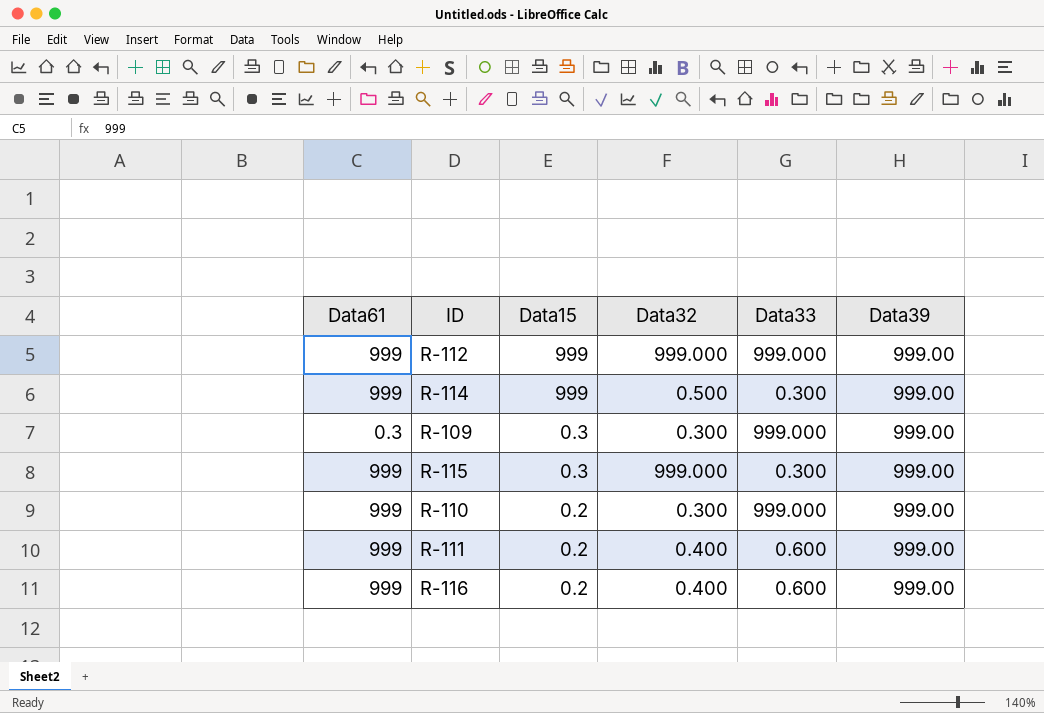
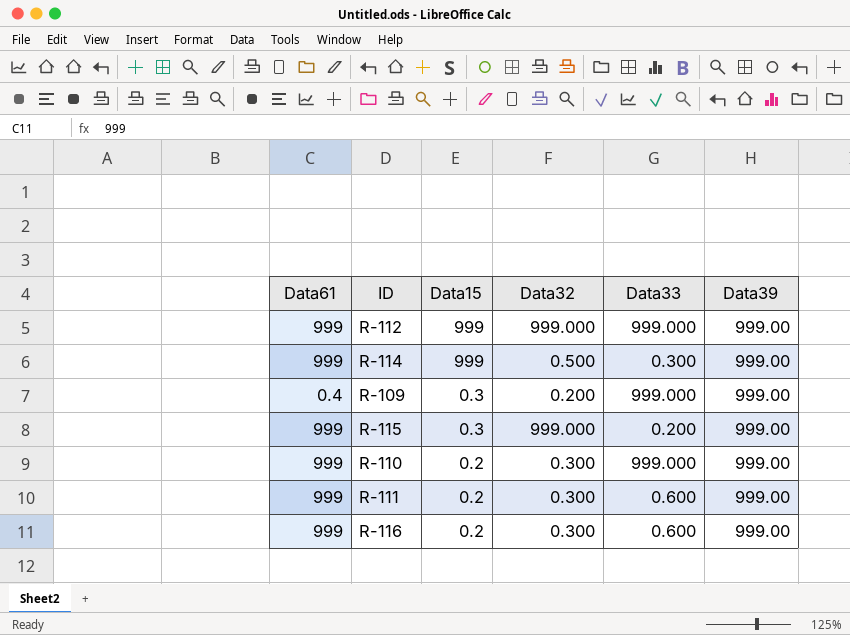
R-109 | Data61: 0.3 -> 0.4
R-109 | Data32: 0.300 -> 0.200
R-115 | Data33: 0.300 -> 0.200
R-111 | Data32: 0.400 -> 0.300
R-116 | Data32: 0.400 -> 0.300

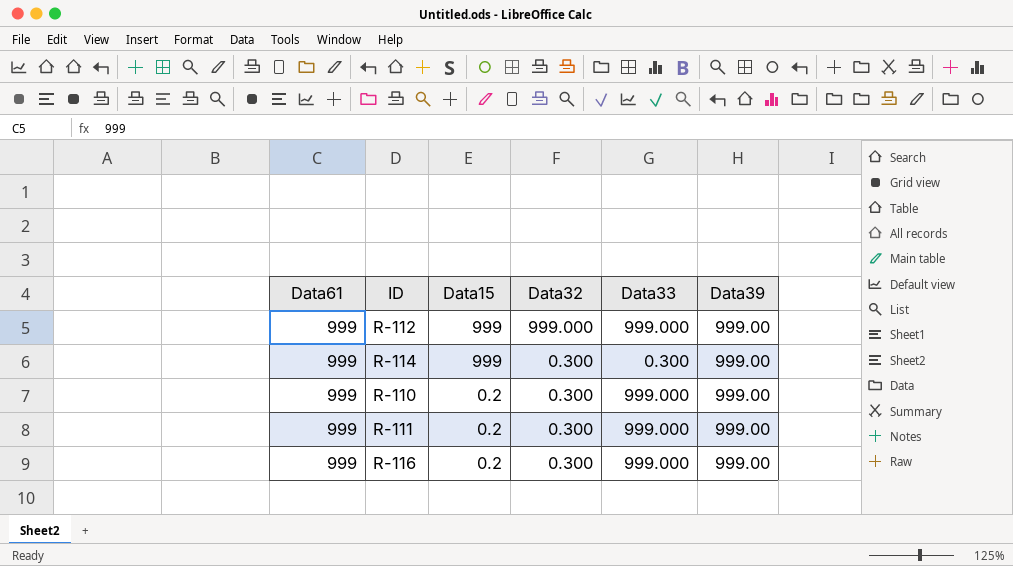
row R-109: 0.4 | 0.3 | 0.200 | 999.000 | 999.00 -> none
row R-115: 999 | 0.3 | 999.000 | 0.200 | 999.00 -> none
R-114 | Data32: 0.500 -> 0.300
R-111 | Data33: 0.600 -> 999.000
R-116 | Data33: 0.600 -> 999.000

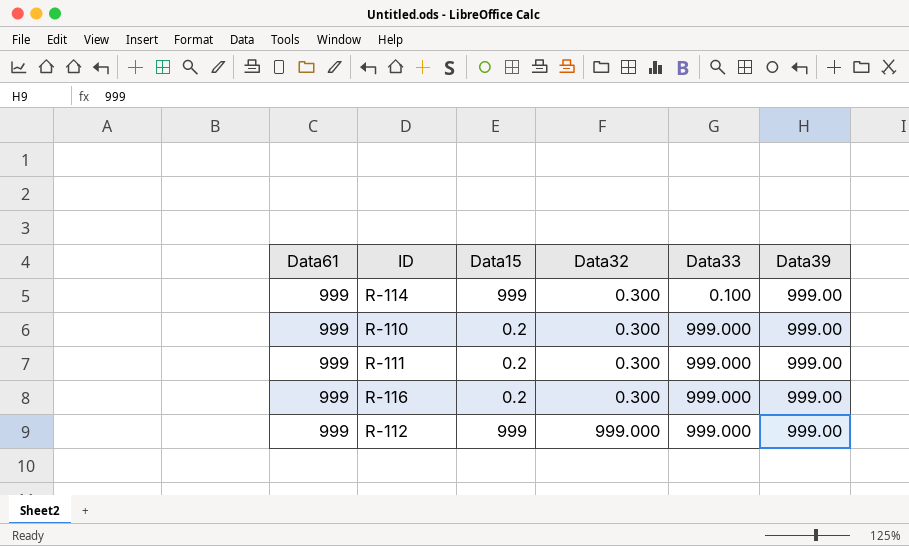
row order: Data15 descending -> Data32 ascending
R-114 | Data33: 0.300 -> 0.100

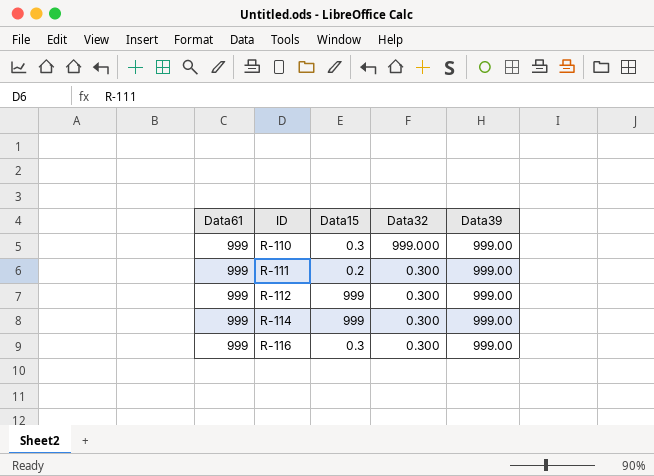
row order: Data32 ascending -> ID ascending
column Data33 | position: 5 -> none
R-110 | Data15: 0.2 -> 0.3
R-110 | Data32: 0.300 -> 999.000
R-112 | Data32: 999.000 -> 0.300
R-116 | Data15: 0.2 -> 0.3

